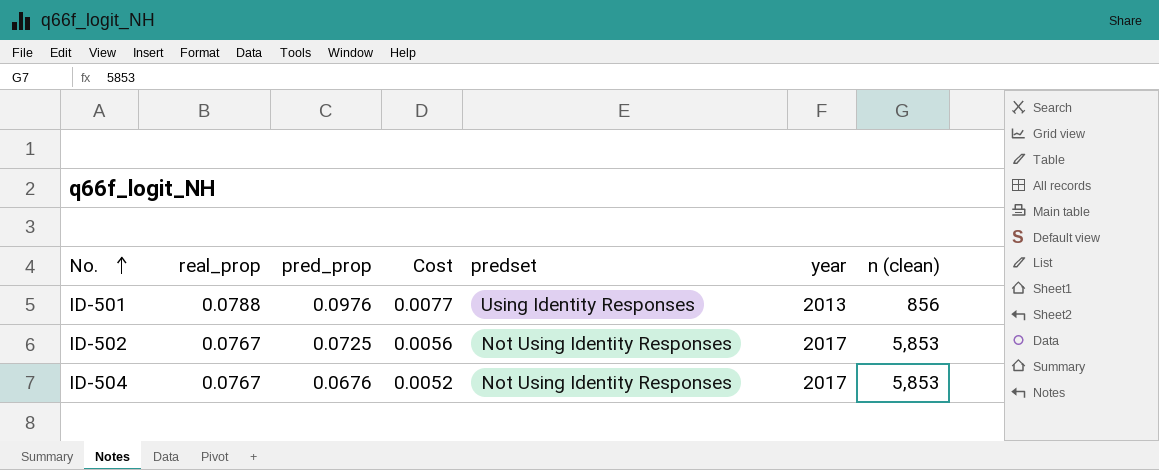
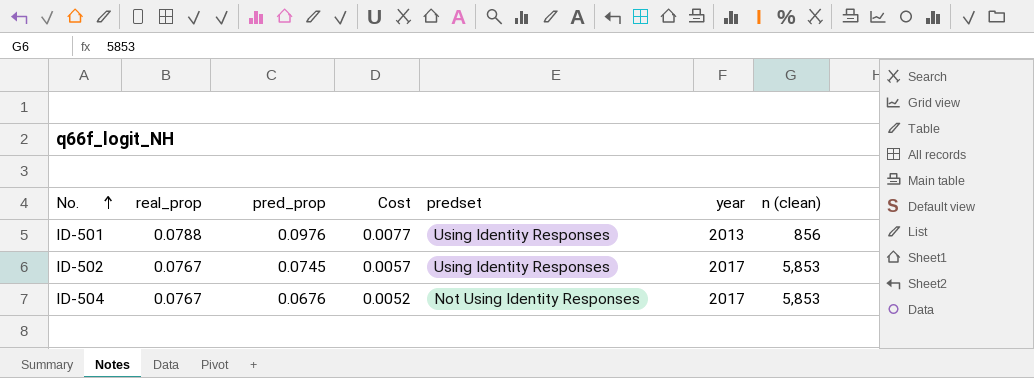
ID-502 | pred_prop: 0.0725 -> 0.0745
ID-502 | Cost: 0.0056 -> 0.0057
ID-502 | predset: Not Using Identity Responses -> Using Identity Responses

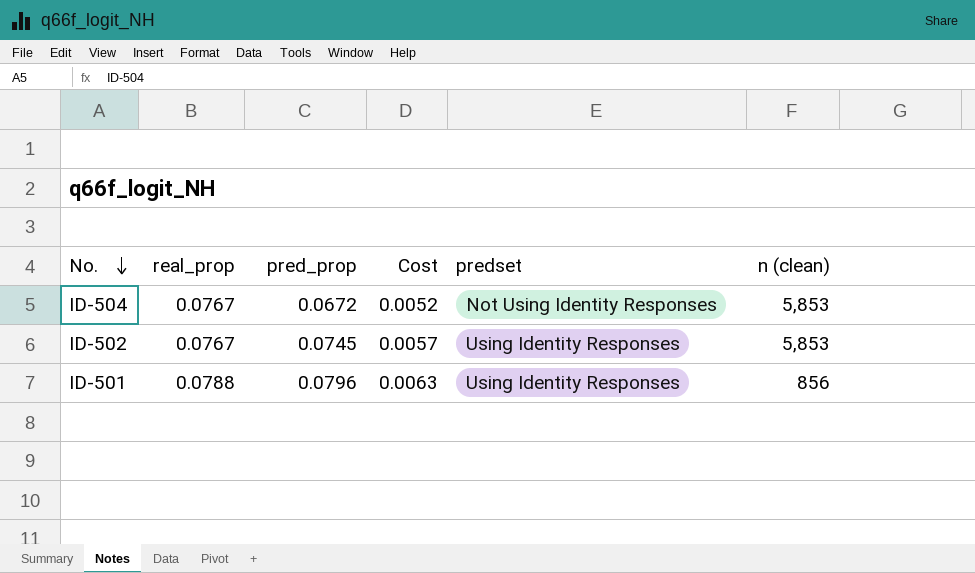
row order: No. ascending -> No. descending
column year | position: 6 -> none
ID-504 | pred_prop: 0.0676 -> 0.0672
ID-501 | pred_prop: 0.0976 -> 0.0796
ID-501 | Cost: 0.0077 -> 0.0063

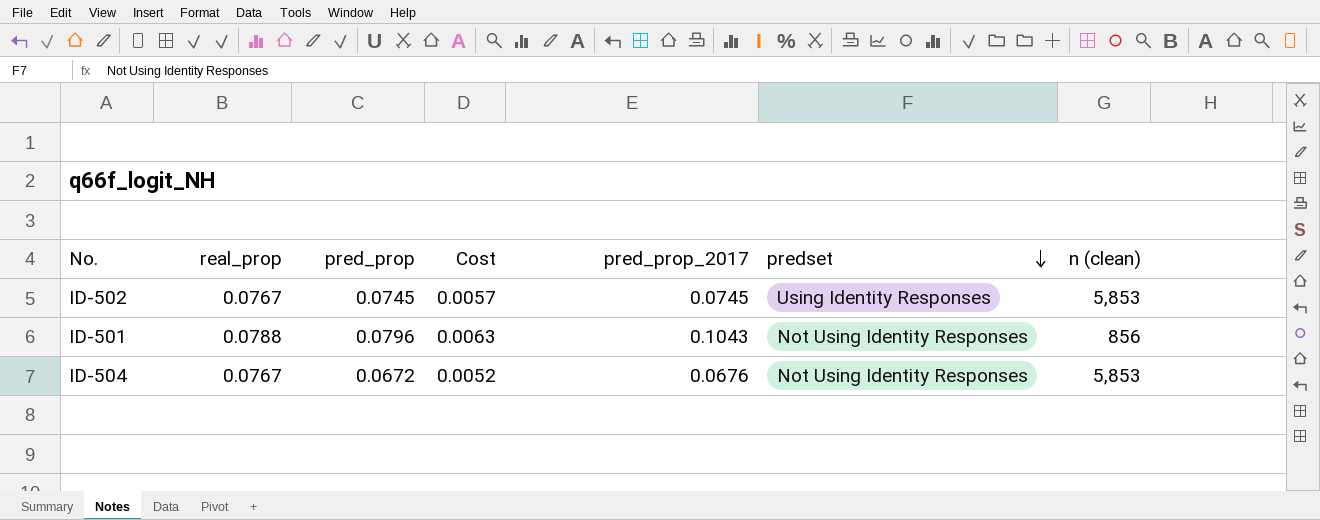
row order: No. descending -> predset descending
column pred_prop_2017 | position: none -> 5
ID-501 | predset: Using Identity Responses -> Not Using Identity Responses

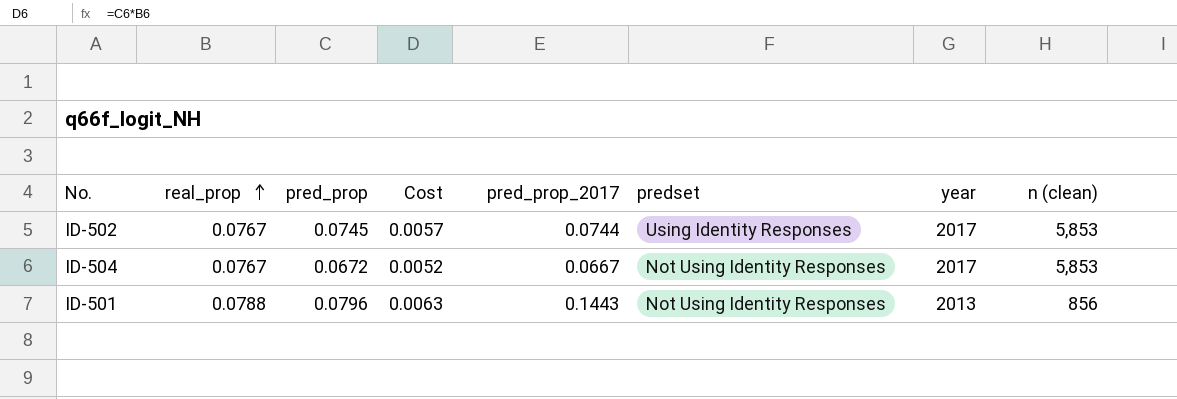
row order: predset descending -> real_prop ascending
column year | position: none -> 7
ID-502 | pred_prop_2017: 0.0745 -> 0.0744
ID-504 | pred_prop_2017: 0.0676 -> 0.0667
ID-501 | pred_prop_2017: 0.1043 -> 0.1443

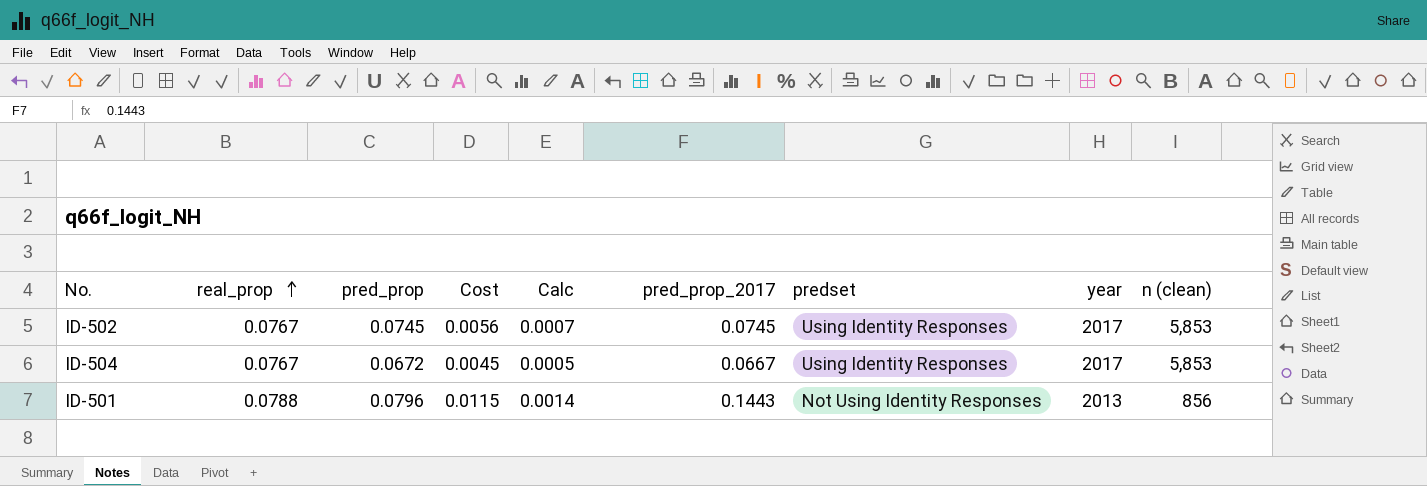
column Cost | formula: [real_prop] * [pred_prop] -> [pred_prop] * [pred_prop_2017]
column Calc | formula: none -> [Cost] * 0.12
ID-502 | pred_prop_2017: 0.0744 -> 0.0745
ID-504 | predset: Not Using Identity Responses -> Using Identity Responses

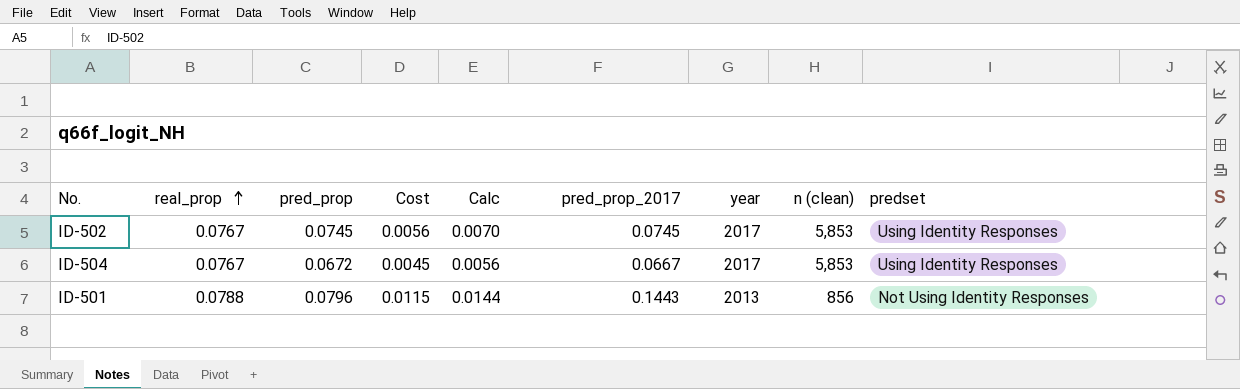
column Calc | formula: [Cost] * 0.12 -> [Cost] * 1.25
column predset | position: 7 -> 9

